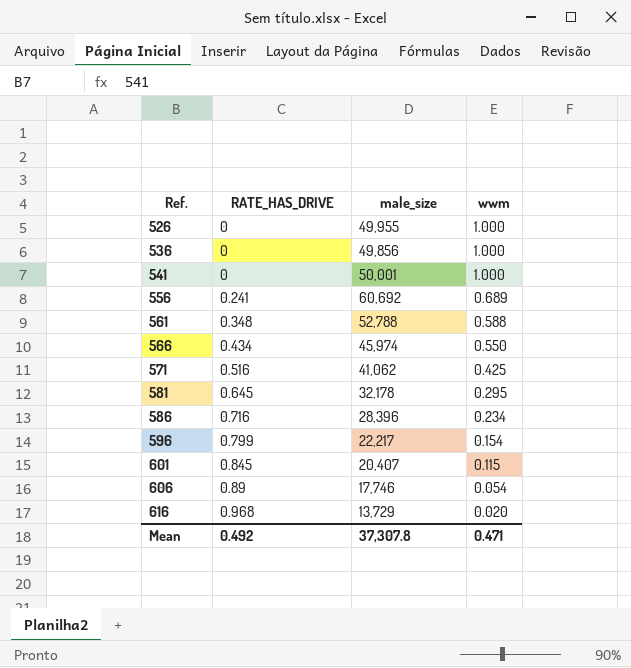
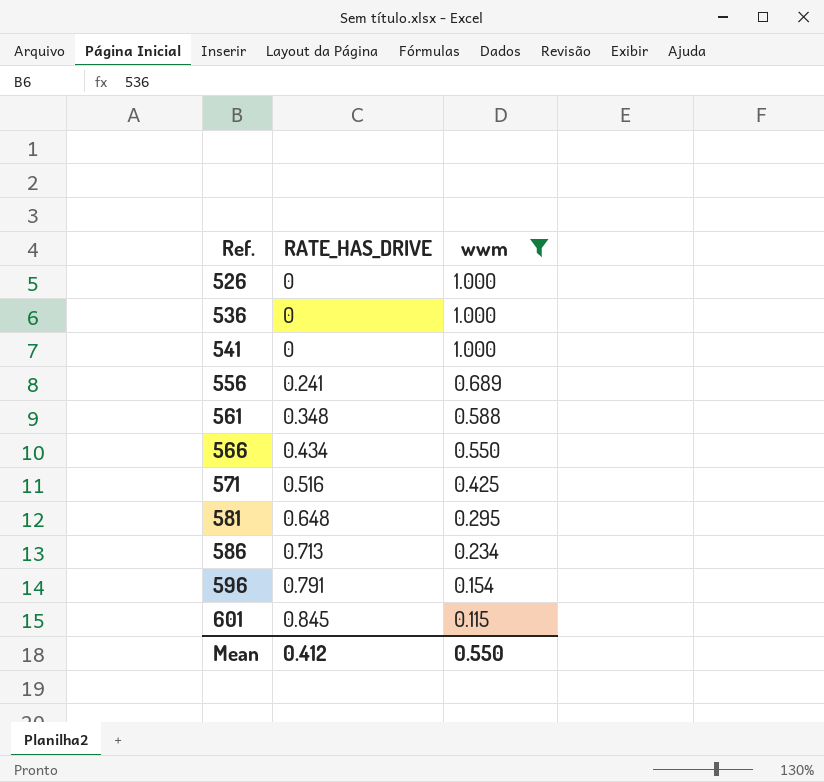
filter: none -> wwm >= 0.115
column male_size | position: 3 -> none
581 | RATE_HAS_DRIVE: 0.645 -> 0.648
586 | RATE_HAS_DRIVE: 0.716 -> 0.713
596 | RATE_HAS_DRIVE: 0.799 -> 0.791
Mean | RATE_HAS_DRIVE: 0.492 -> 0.412
Mean | wwm: 0.471 -> 0.550

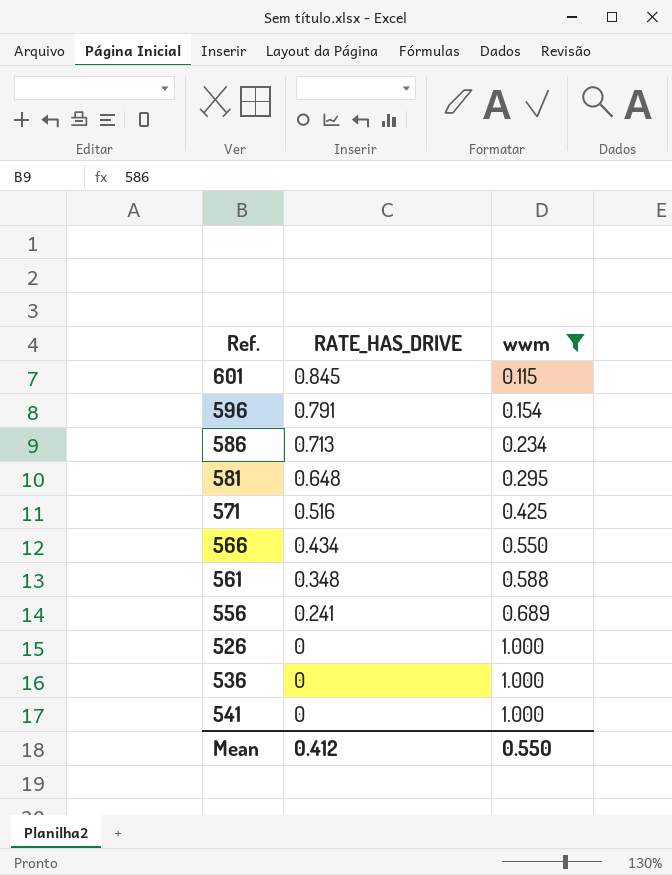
row order: Ref. ascending -> RATE_HAS_DRIVE descending

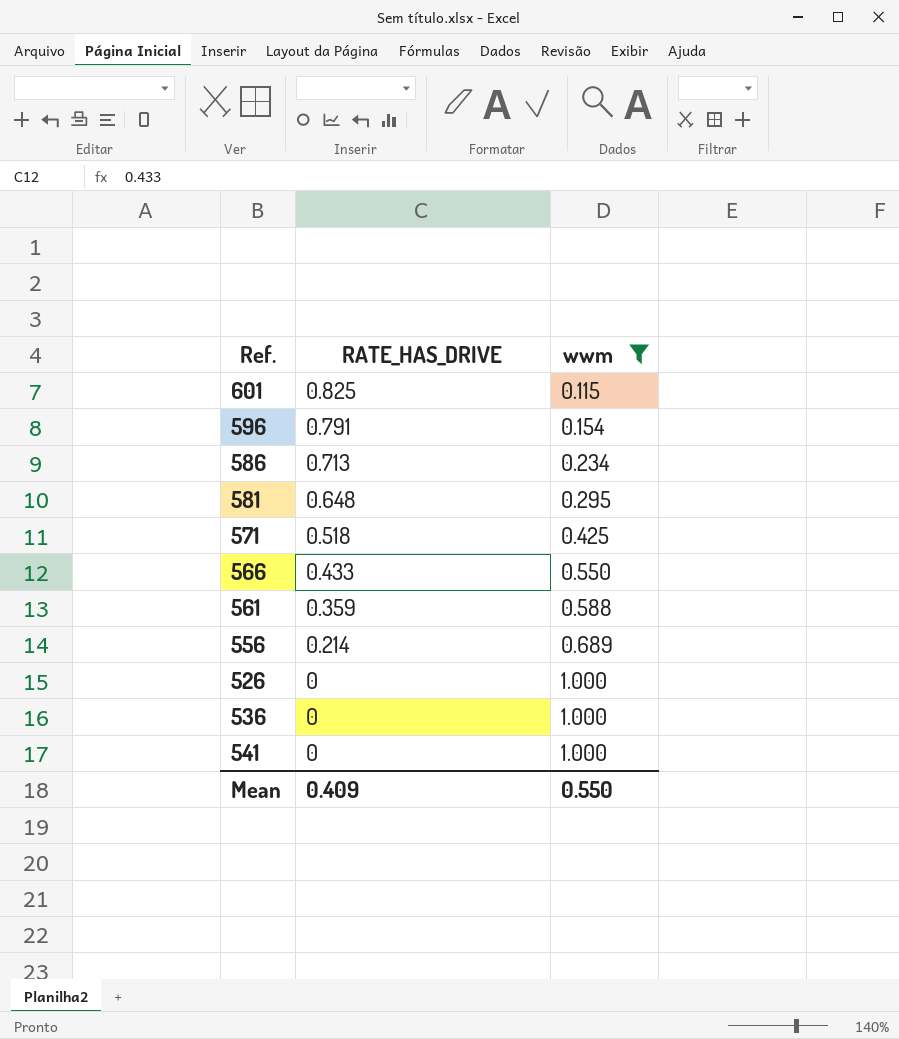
601 | RATE_HAS_DRIVE: 0.845 -> 0.825
571 | RATE_HAS_DRIVE: 0.516 -> 0.518
566 | RATE_HAS_DRIVE: 0.434 -> 0.433
561 | RATE_HAS_DRIVE: 0.348 -> 0.359
556 | RATE_HAS_DRIVE: 0.241 -> 0.214
Mean | RATE_HAS_DRIVE: 0.412 -> 0.409

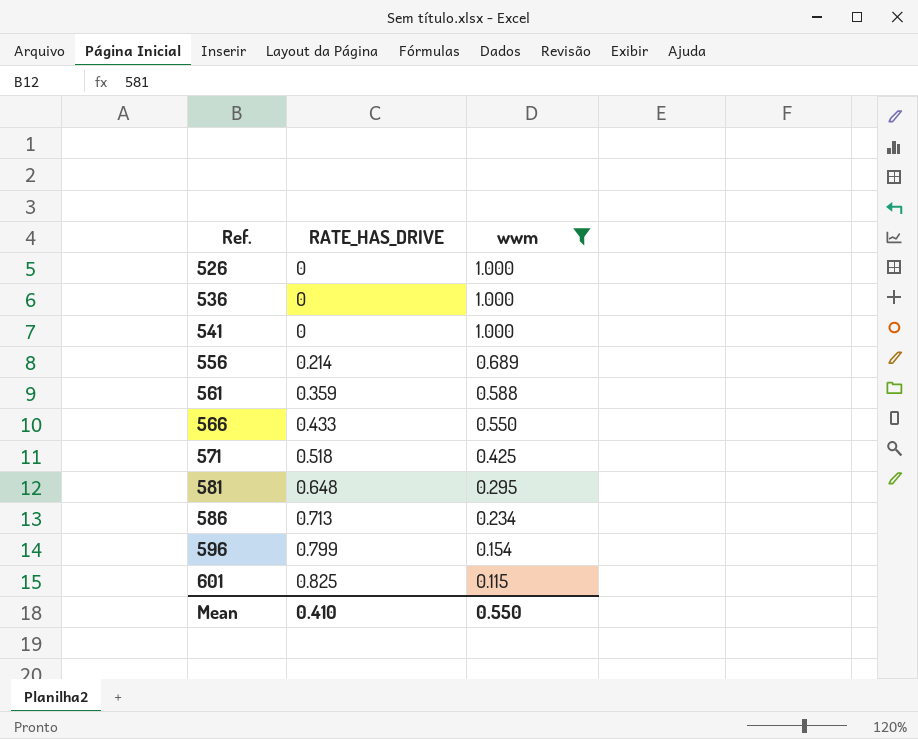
row order: RATE_HAS_DRIVE descending -> Ref. ascending
596 | RATE_HAS_DRIVE: 0.791 -> 0.799
Mean | RATE_HAS_DRIVE: 0.409 -> 0.410

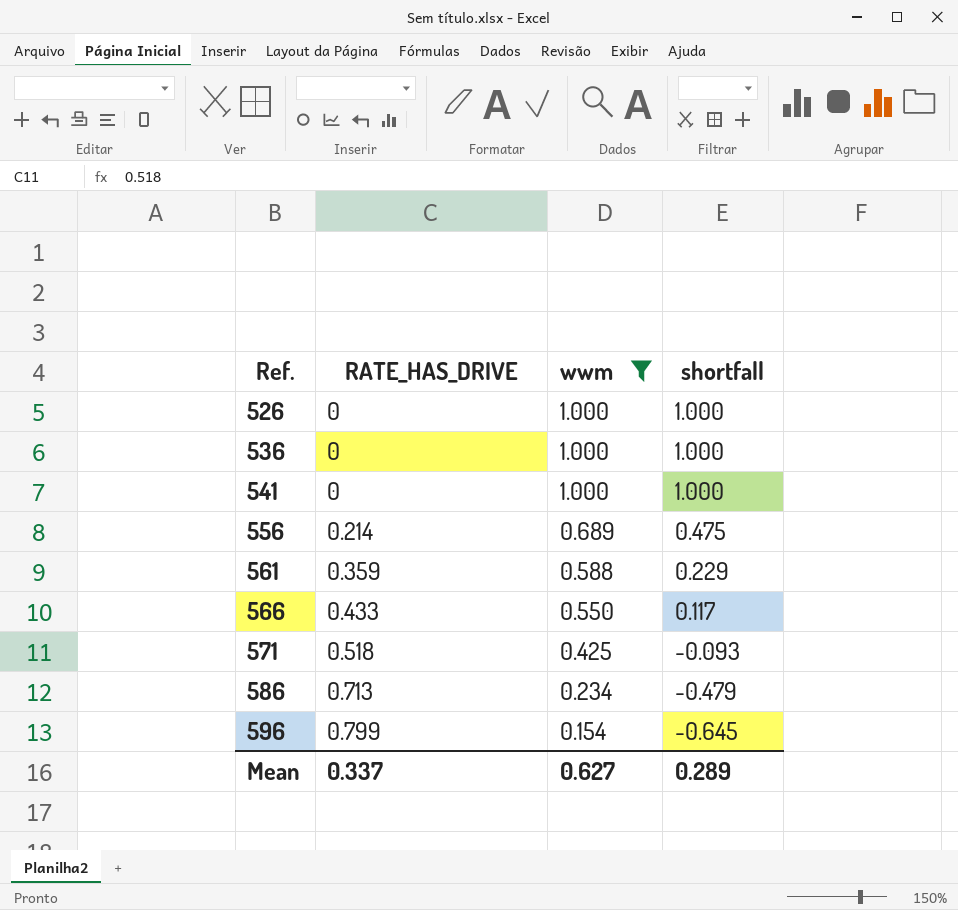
column shortfall | formula: none -> [wwm] - [RATE_HAS_DRIVE]
row 581: 0.648 | 0.295 -> none
row 601: 0.825 | 0.115 -> none
Mean | RATE_HAS_DRIVE: 0.410 -> 0.337
Mean | wwm: 0.550 -> 0.627

